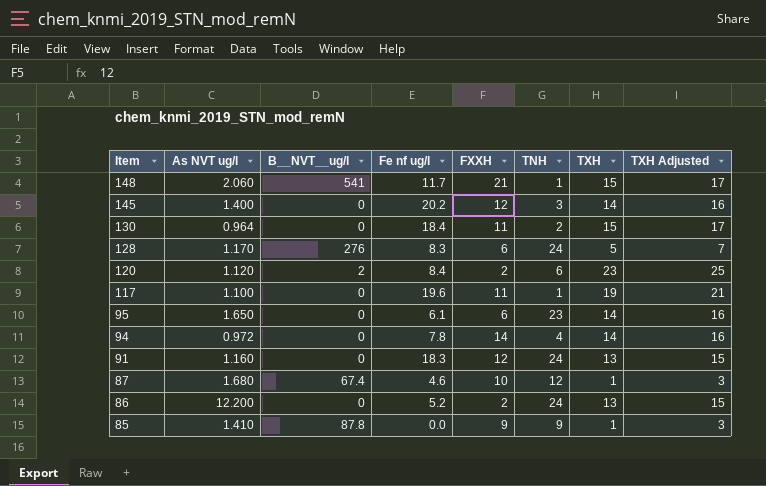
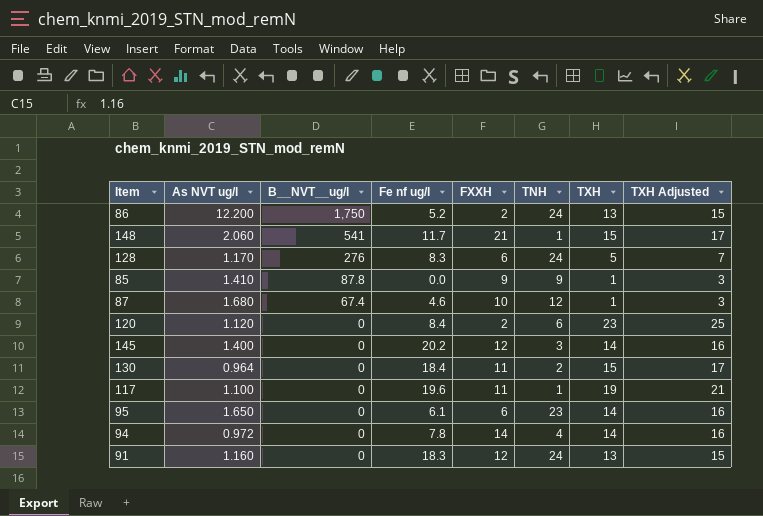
row order: Item descending -> B__NVT__ug/l descending
86 | B__NVT__ug/l: 0 -> 1,750
120 | B__NVT__ug/l: 2 -> 0

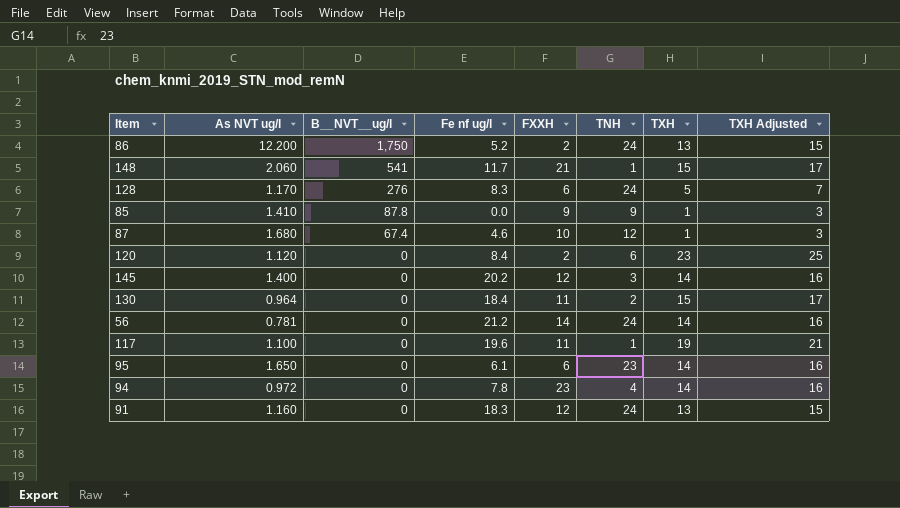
row 56: none -> 0.781 | 0 | 21.2 | 14 | 24 | 14 | 16
94 | FXXH: 14 -> 23

